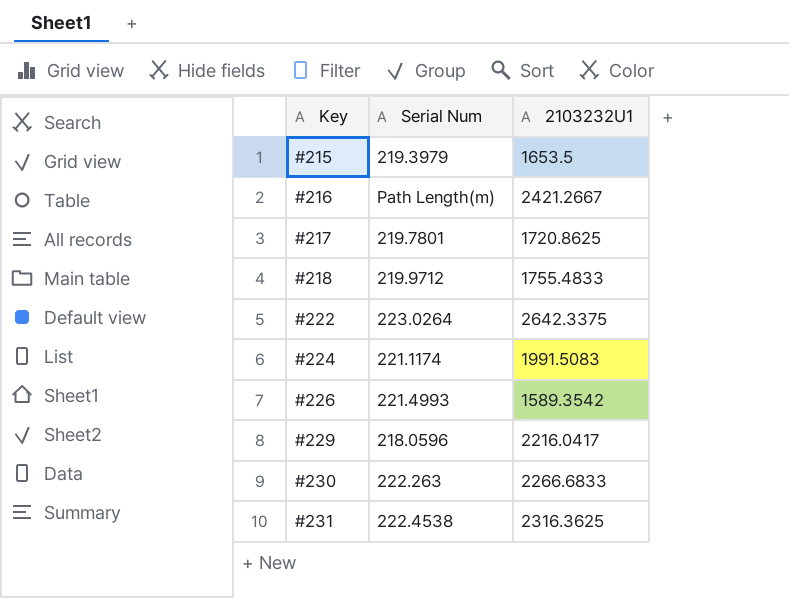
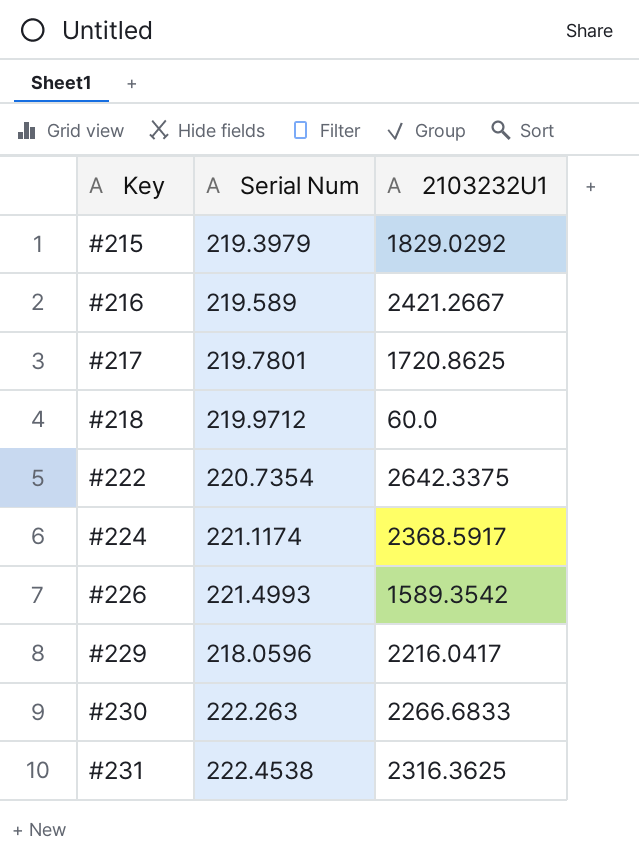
#215 | 2103232U1: 1653.5 -> 1829.0292
#216 | Serial Num: Path Length(m) -> 219.589
#218 | 2103232U1: 1755.4833 -> 60.0
#222 | Serial Num: 223.0264 -> 220.7354
#224 | 2103232U1: 1991.5083 -> 2368.5917

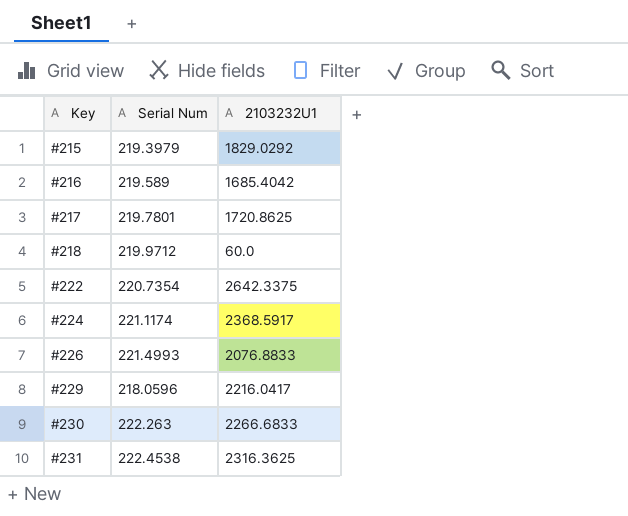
#216 | 2103232U1: 2421.2667 -> 1685.4042
#226 | 2103232U1: 1589.3542 -> 2076.8833

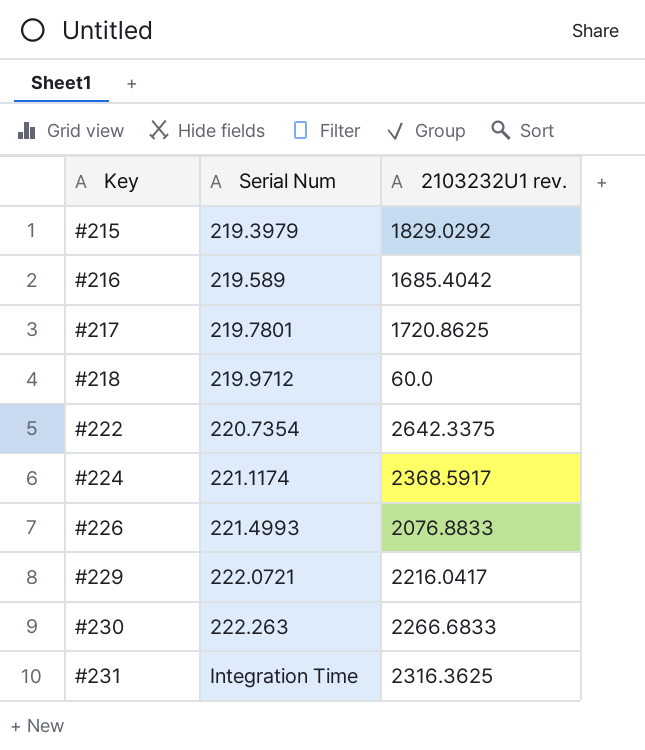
column name: 2103232U1 -> 2103232U1 rev.
#229 | Serial Num: 218.0596 -> 222.0721
#231 | Serial Num: 222.4538 -> Integration Time

